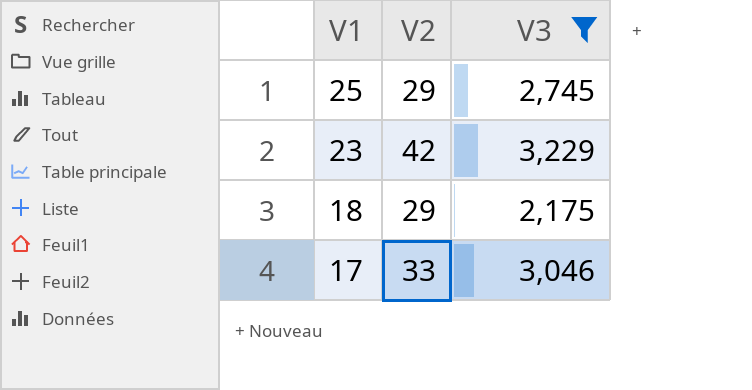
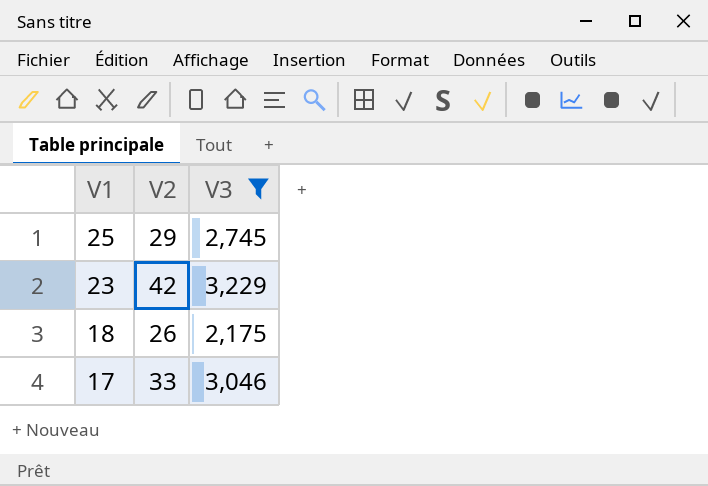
18 | V2: 29 -> 26

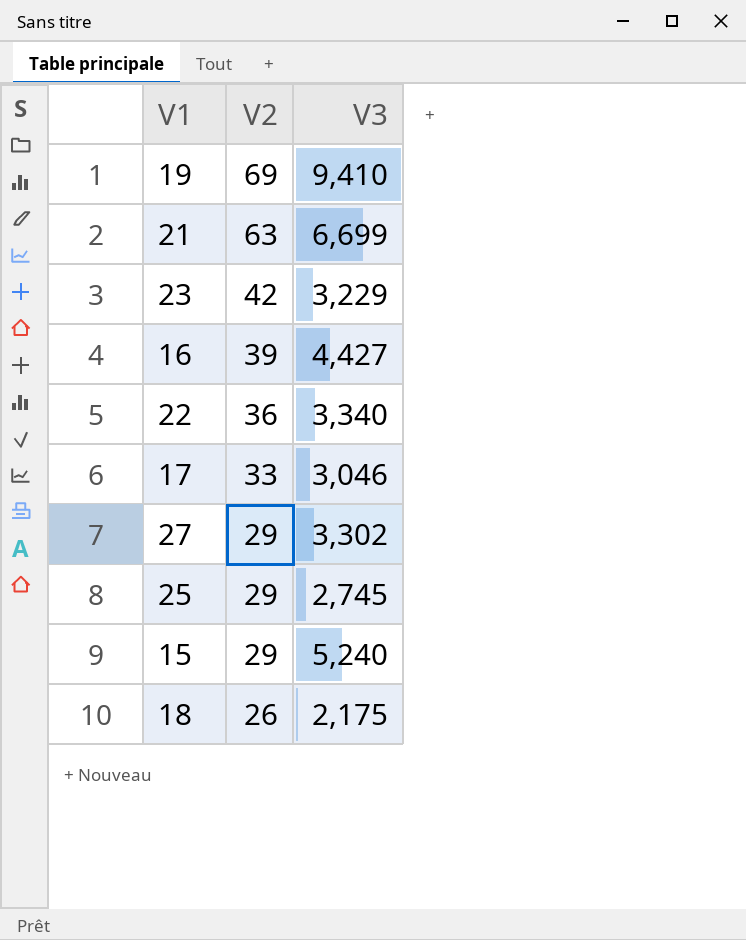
filter: V3 <= 3,229 -> none
row order: V1 descending -> V2 descending

